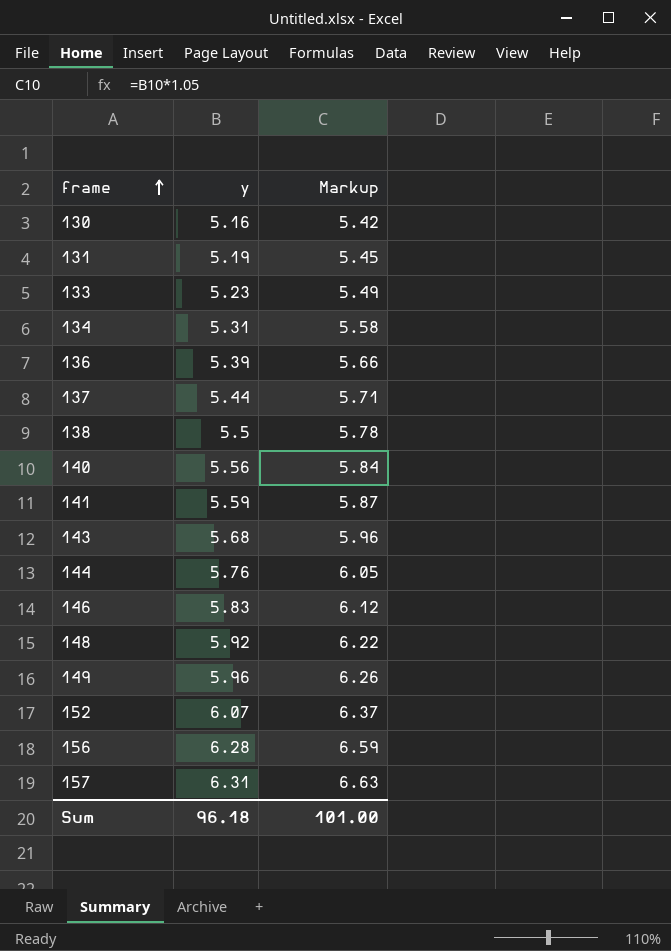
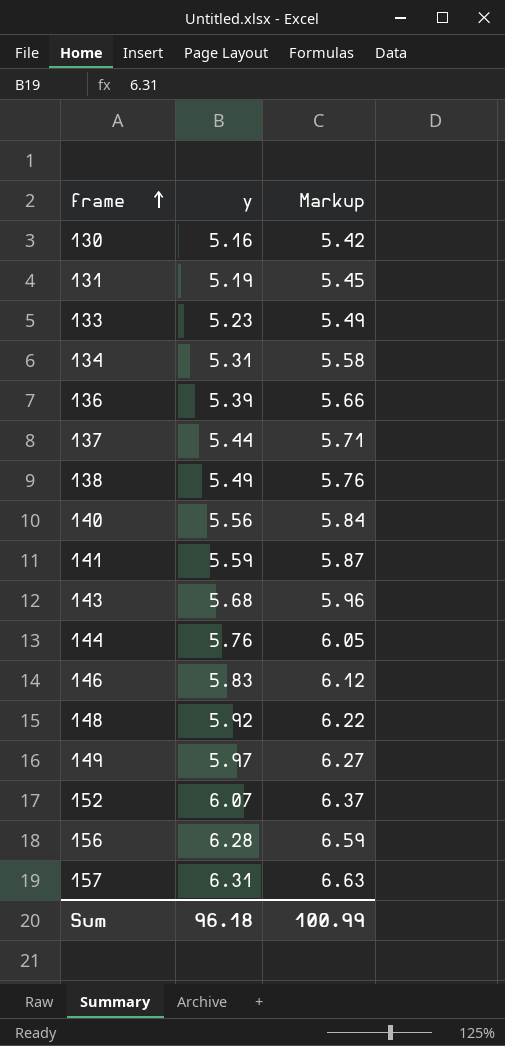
138 | y: 5.5 -> 5.49
138 | Markup: 5.78 -> 5.76
149 | y: 5.96 -> 5.97
149 | Markup: 6.26 -> 6.27
Sum | Markup: 101.00 -> 100.99

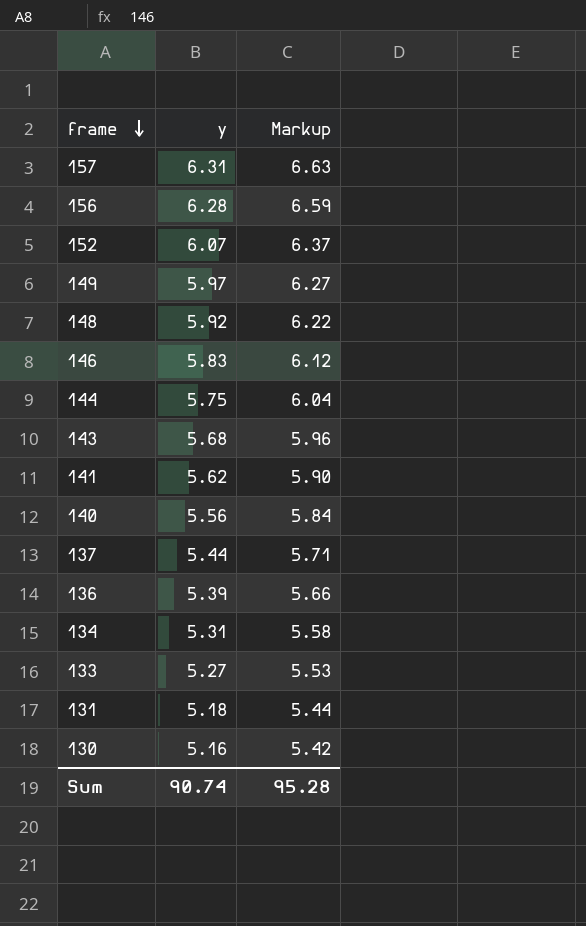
row order: frame ascending -> frame descending
row 138: 5.49 | 5.76 -> none
144 | y: 5.76 -> 5.75
144 | Markup: 6.05 -> 6.04
141 | y: 5.59 -> 5.62
141 | Markup: 5.87 -> 5.90
133 | y: 5.23 -> 5.27
133 | Markup: 5.49 -> 5.53
131 | y: 5.19 -> 5.18
131 | Markup: 5.45 -> 5.44
Sum | y: 96.18 -> 90.74
Sum | Markup: 100.99 -> 95.28

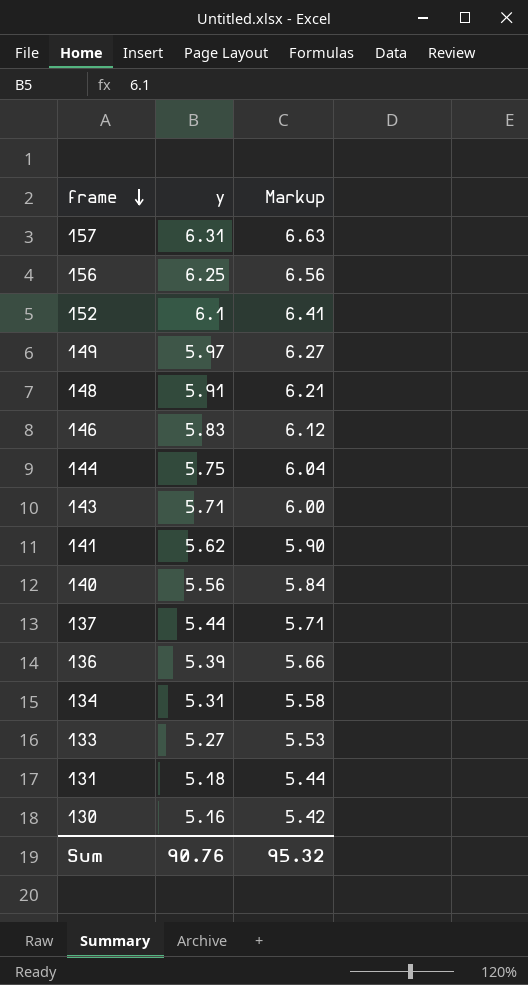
156 | y: 6.28 -> 6.25
156 | Markup: 6.59 -> 6.56
152 | y: 6.07 -> 6.1
152 | Markup: 6.37 -> 6.41
148 | y: 5.92 -> 5.91
148 | Markup: 6.22 -> 6.21
143 | y: 5.68 -> 5.71
143 | Markup: 5.96 -> 6.00
Sum | y: 90.74 -> 90.76
Sum | Markup: 95.28 -> 95.32

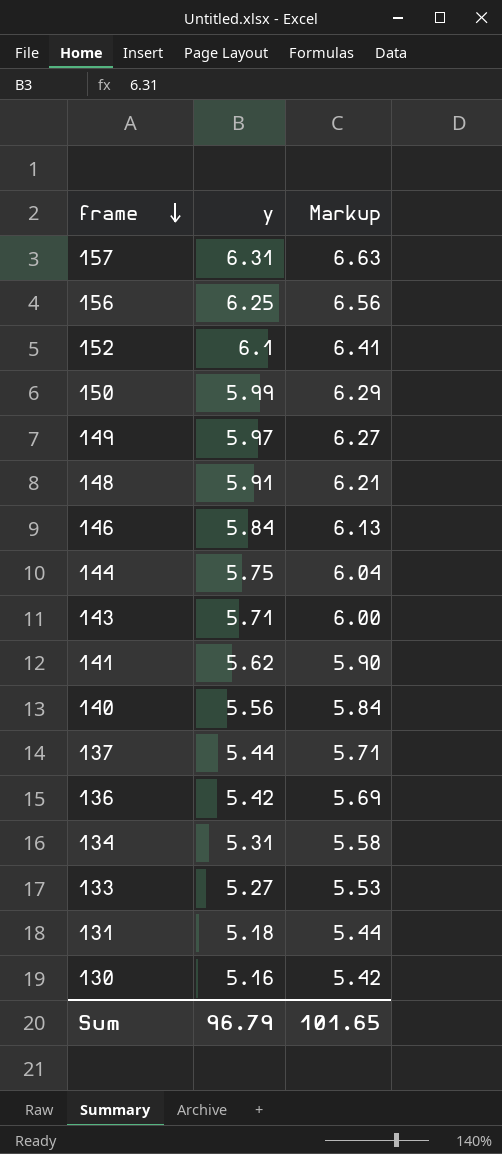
row 150: none -> 5.99 | 6.29
146 | y: 5.83 -> 5.84
146 | Markup: 6.12 -> 6.13
136 | y: 5.39 -> 5.42
136 | Markup: 5.66 -> 5.69
Sum | y: 90.76 -> 96.79
Sum | Markup: 95.32 -> 101.65

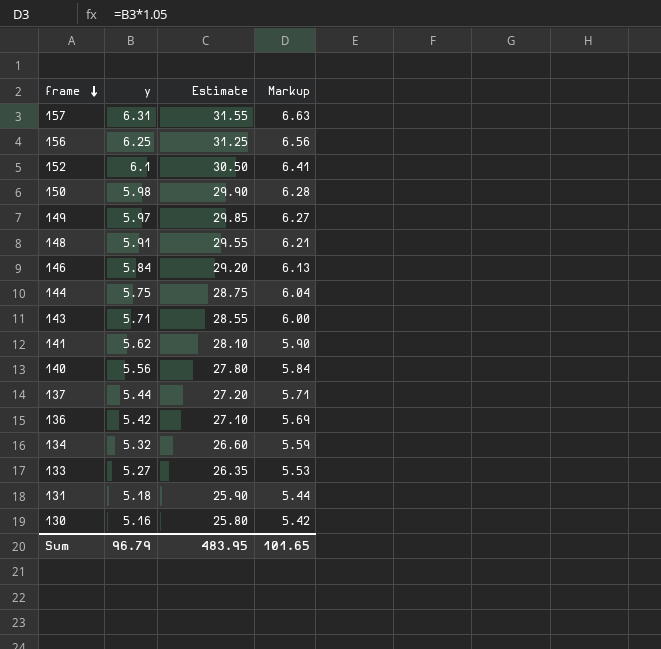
column Estimate | formula: none -> [y] * 5
150 | y: 5.99 -> 5.98
150 | Markup: 6.29 -> 6.28
134 | y: 5.31 -> 5.32
134 | Markup: 5.58 -> 5.59

